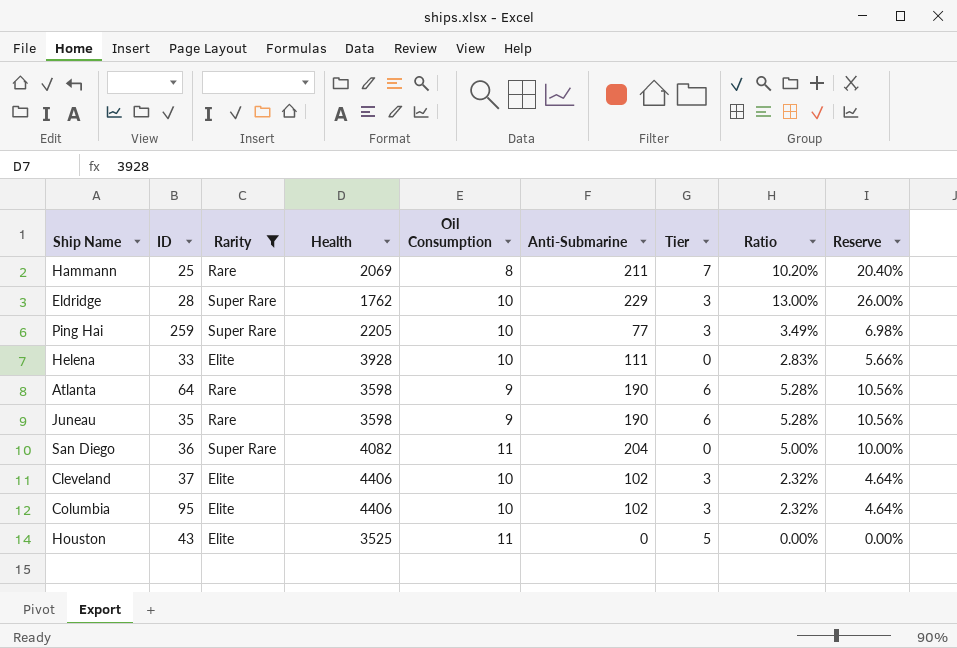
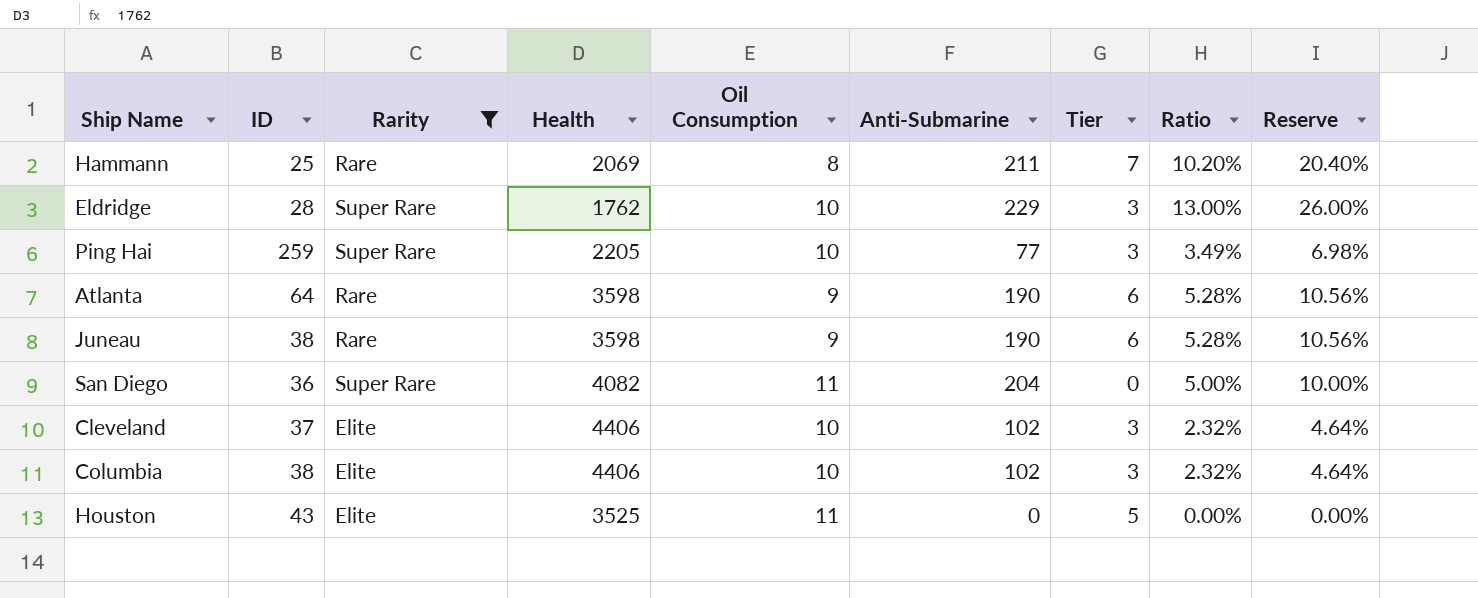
row Helena: 33 | Elite | 3928 | 10 | 111 | 0 | 2.83% | 5.66% -> none
Juneau | ID: 35 -> 38
Columbia | ID: 95 -> 38

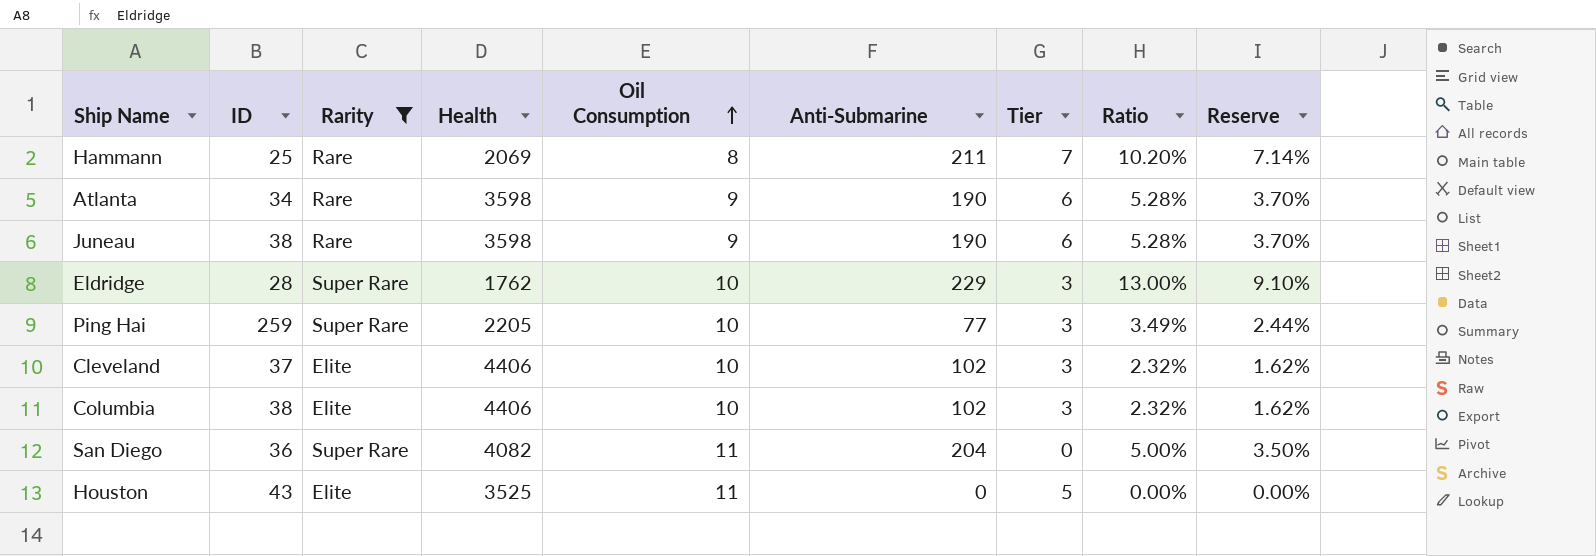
row order: none -> Oil Consumption ascending
column Reserve | formula: [Ratio] * 2 -> [Ratio] * 0.7
Atlanta | ID: 64 -> 34

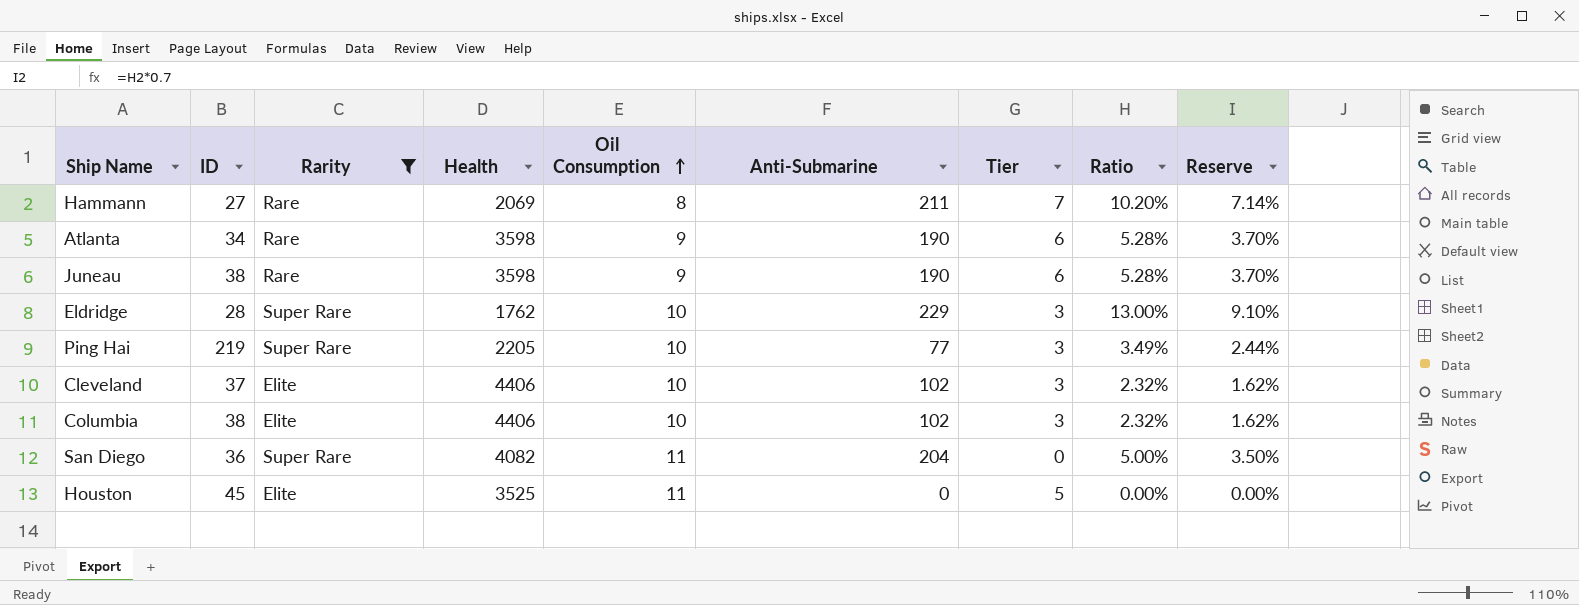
Hammann | ID: 25 -> 27
Ping Hai | ID: 259 -> 219
Houston | ID: 43 -> 45

